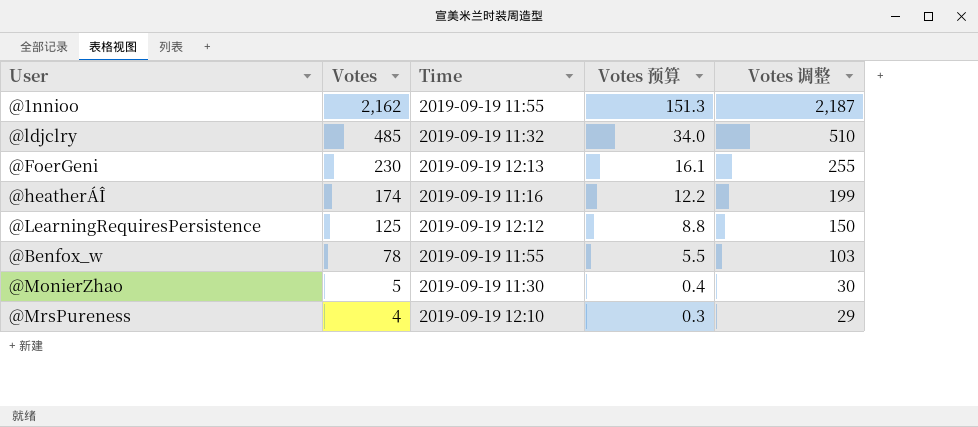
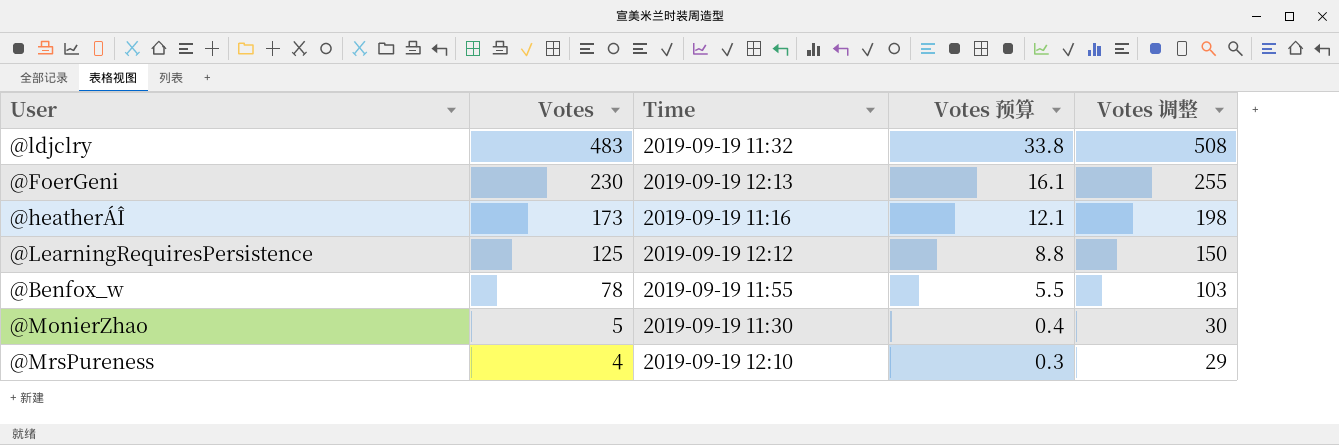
row @1nnioo: 2,162 | 2019-09-19 11:55 | 151.3 | 2,187 -> none
@ldjclry | Votes: 485 -> 483
@ldjclry | Votes 预算: 34.0 -> 33.8
@ldjclry | Votes 调整: 510 -> 508
@heatherÁÎ | Votes: 174 -> 173
@heatherÁÎ | Votes 预算: 12.2 -> 12.1
@heatherÁÎ | Votes 调整: 199 -> 198

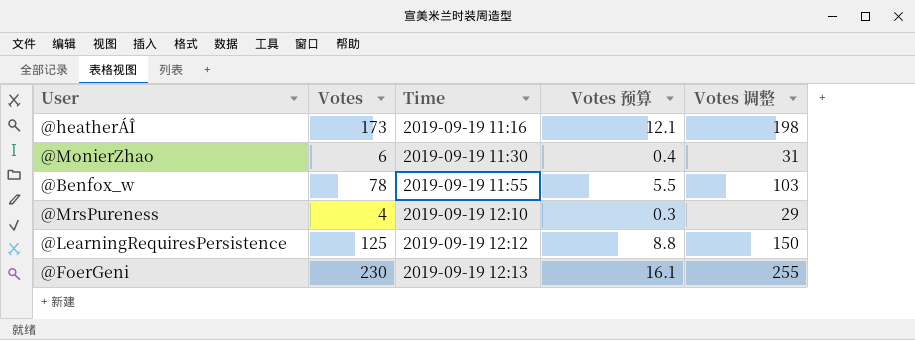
row order: Votes descending -> Time ascending
row @ldjclry: 483 | 2019-09-19 11:32 | 33.8 | 508 -> none
@MonierZhao | Votes: 5 -> 6
@MonierZhao | Votes 调整: 30 -> 31

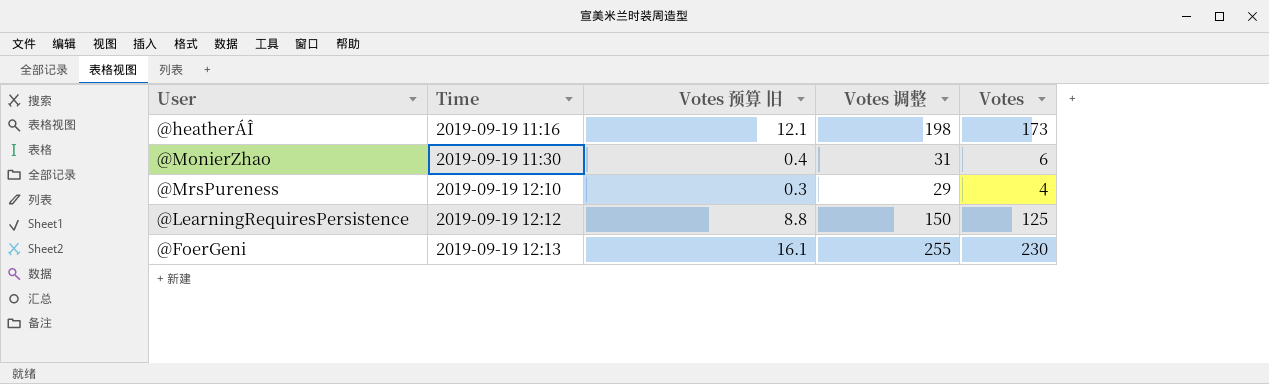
column name: Votes 预算 -> Votes 预算 旧
column Votes | position: 2 -> 5
row @Benfox_w: 78 | 2019-09-19 11:55 | 5.5 | 103 -> none

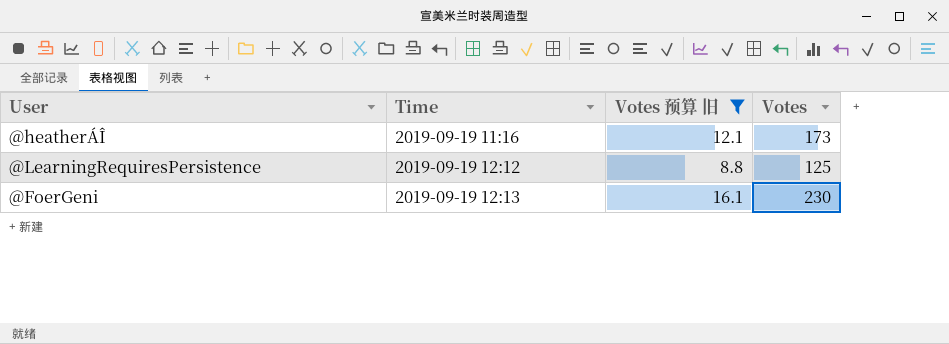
filter: none -> Votes 预算 旧 >= 8.8
column Votes 调整 | formula: [Votes] + 25 -> none

